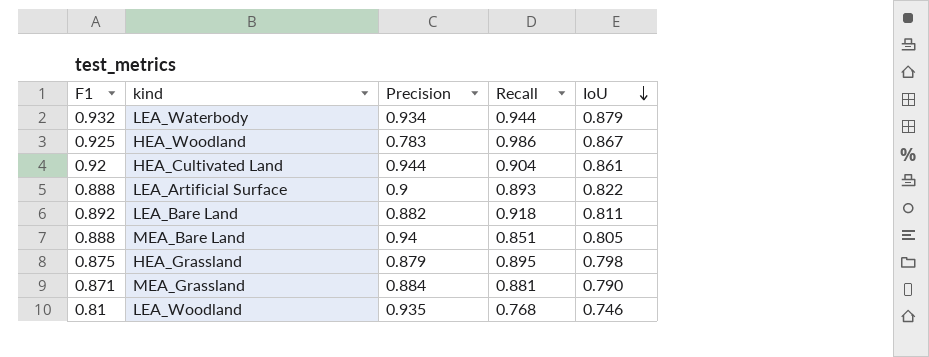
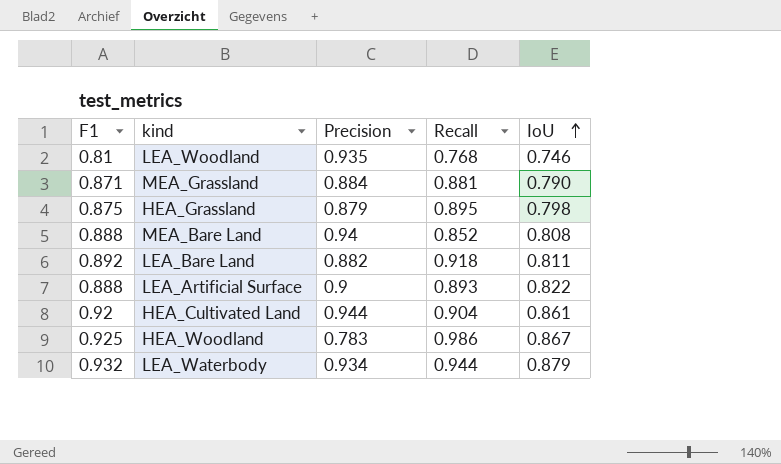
row order: IoU descending -> IoU ascending
MEA_Bare Land | Recall: 0.851 -> 0.852
MEA_Bare Land | IoU: 0.805 -> 0.808

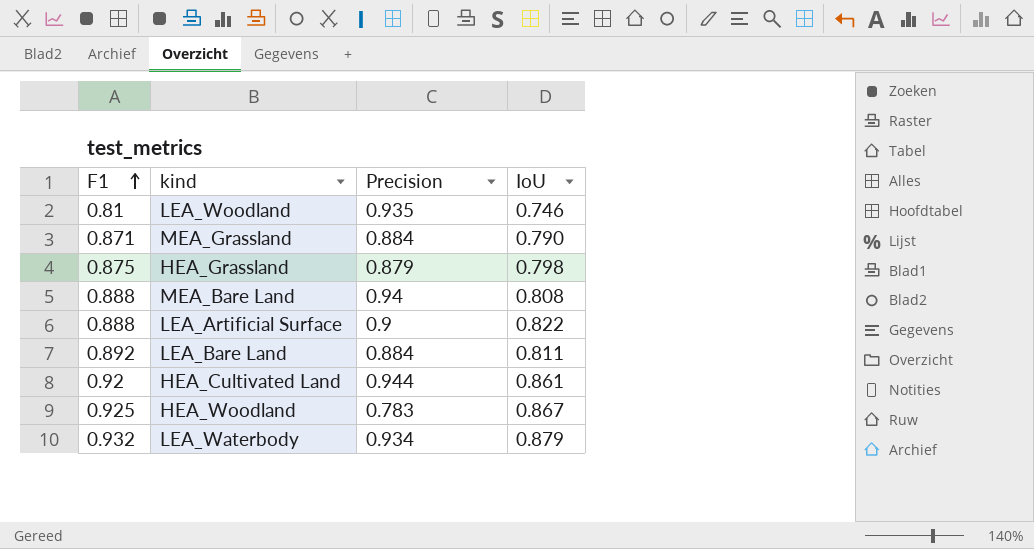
row order: IoU ascending -> F1 ascending
column Recall | position: 4 -> none
LEA_Bare Land | Precision: 0.882 -> 0.884

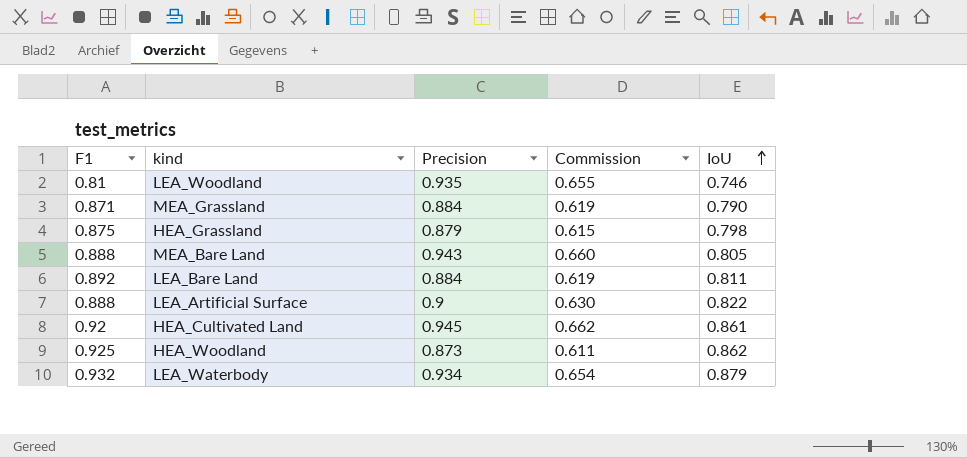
row order: F1 ascending -> IoU ascending
column Commission | formula: none -> [Precision] * 0.7
MEA_Bare Land | Precision: 0.94 -> 0.943
MEA_Bare Land | IoU: 0.808 -> 0.805
HEA_Cultivated Land | Precision: 0.944 -> 0.945
HEA_Woodland | Precision: 0.783 -> 0.873
HEA_Woodland | IoU: 0.867 -> 0.862

